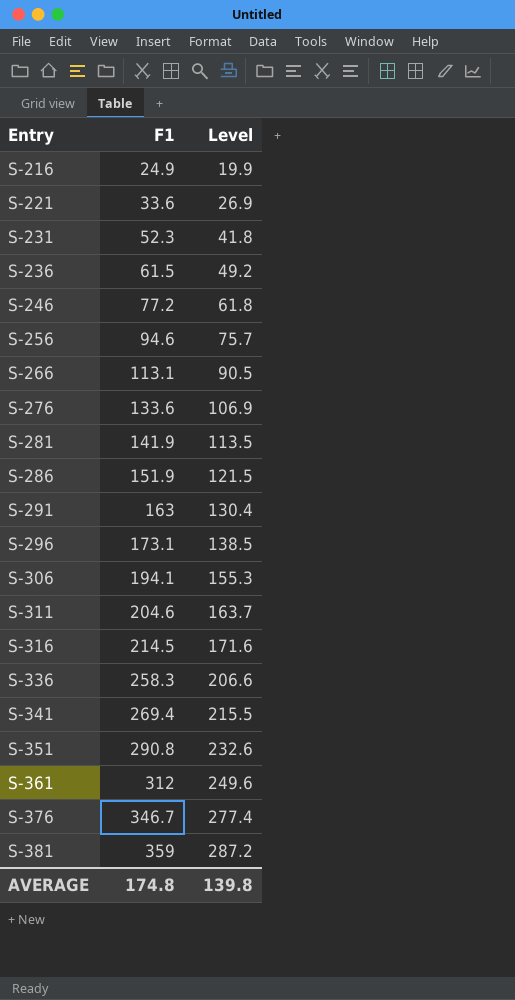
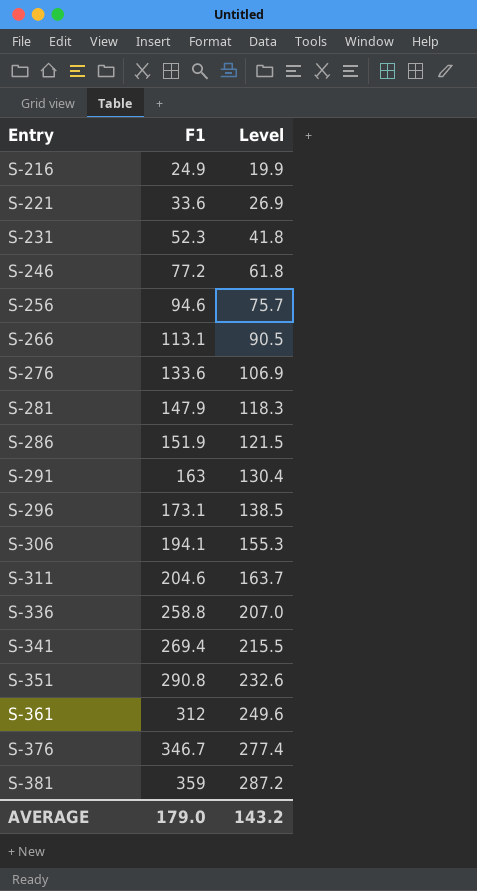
row S-236: 61.5 | 49.2 -> none
row S-316: 214.5 | 171.6 -> none
S-281 | F1: 141.9 -> 147.9
S-281 | Level: 113.5 -> 118.3
S-336 | F1: 258.3 -> 258.8
S-336 | Level: 206.6 -> 207.0
AVERAGE | F1: 174.8 -> 179.0
AVERAGE | Level: 139.8 -> 143.2

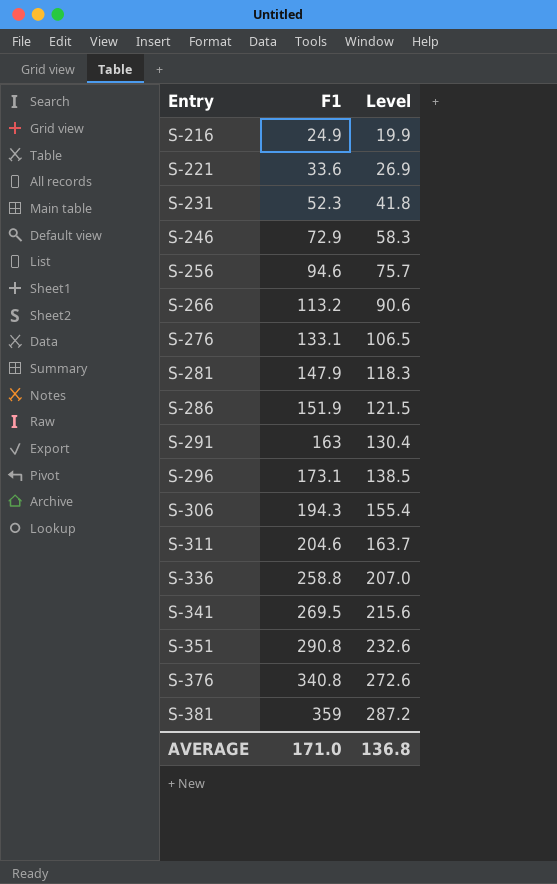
row S-361: 312 | 249.6 -> none
S-246 | F1: 77.2 -> 72.9
S-246 | Level: 61.8 -> 58.3
S-266 | F1: 113.1 -> 113.2
S-266 | Level: 90.5 -> 90.6
S-276 | F1: 133.6 -> 133.1
S-276 | Level: 106.9 -> 106.5
S-306 | F1: 194.1 -> 194.3
S-306 | Level: 155.3 -> 155.4
S-341 | F1: 269.4 -> 269.5
S-341 | Level: 215.5 -> 215.6
S-376 | F1: 346.7 -> 340.8
S-376 | Level: 277.4 -> 272.6
AVERAGE | F1: 179.0 -> 171.0
AVERAGE | Level: 143.2 -> 136.8

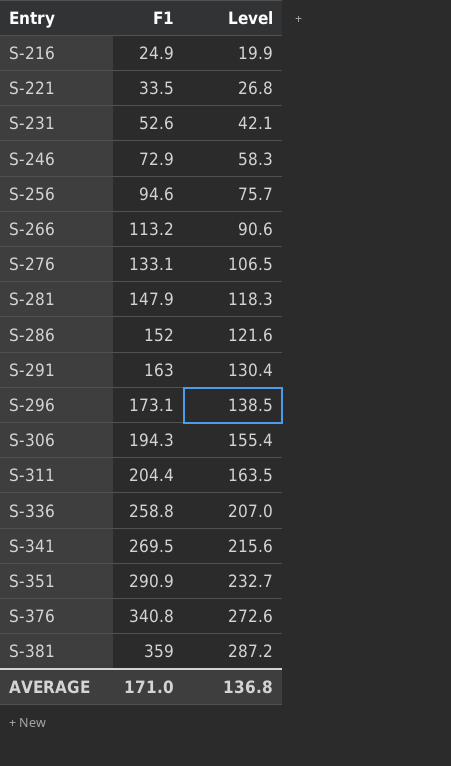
S-221 | F1: 33.6 -> 33.5
S-221 | Level: 26.9 -> 26.8
S-231 | F1: 52.3 -> 52.6
S-231 | Level: 41.8 -> 42.1
S-286 | F1: 151.9 -> 152
S-286 | Level: 121.5 -> 121.6
S-311 | F1: 204.6 -> 204.4
S-311 | Level: 163.7 -> 163.5
S-351 | F1: 290.8 -> 290.9
S-351 | Level: 232.6 -> 232.7

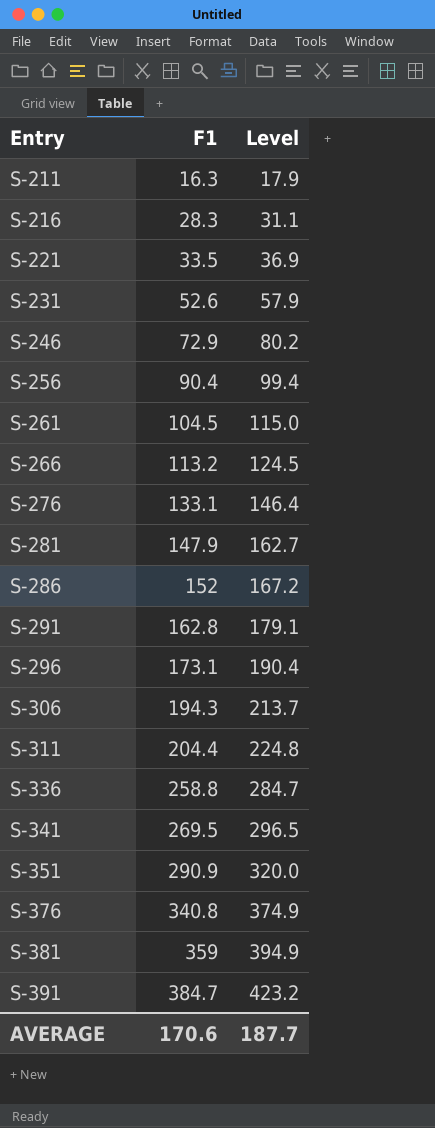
column Level | formula: [F1] * 0.8 -> [F1] * 1.1
row S-211: none -> 16.3 | 17.9
S-216 | F1: 24.9 -> 28.3
S-256 | F1: 94.6 -> 90.4
row S-261: none -> 104.5 | 115.0
S-291 | F1: 163 -> 162.8
row S-391: none -> 384.7 | 423.2
AVERAGE | F1: 171.0 -> 170.6
AVERAGE | Level: 136.8 -> 187.7

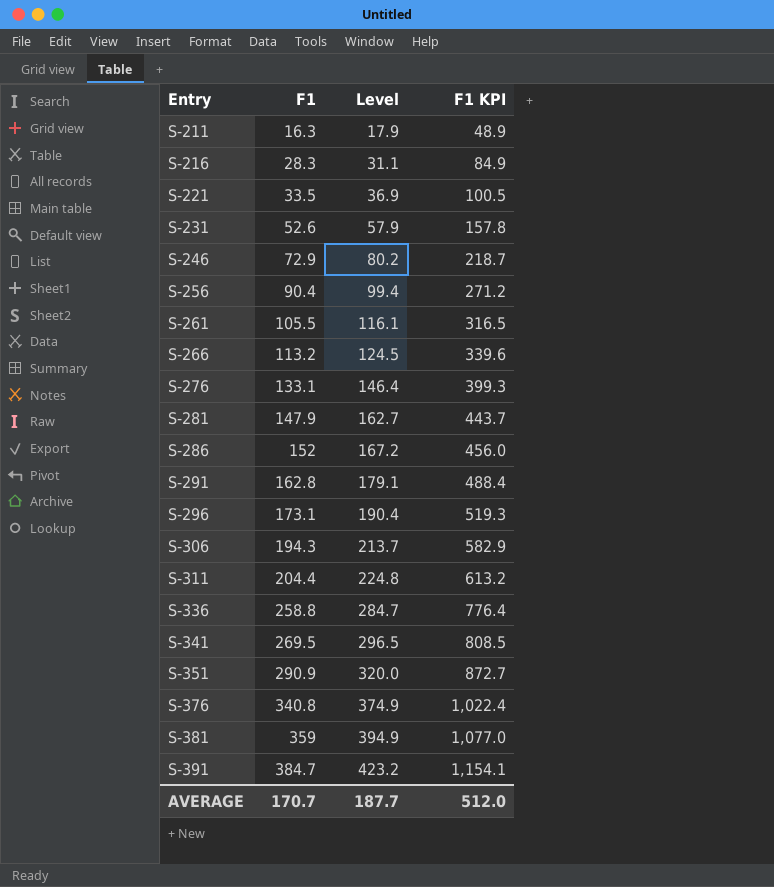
column F1 KPI | formula: none -> [F1] * 3
S-261 | F1: 104.5 -> 105.5
S-261 | Level: 115.0 -> 116.1
AVERAGE | F1: 170.6 -> 170.7

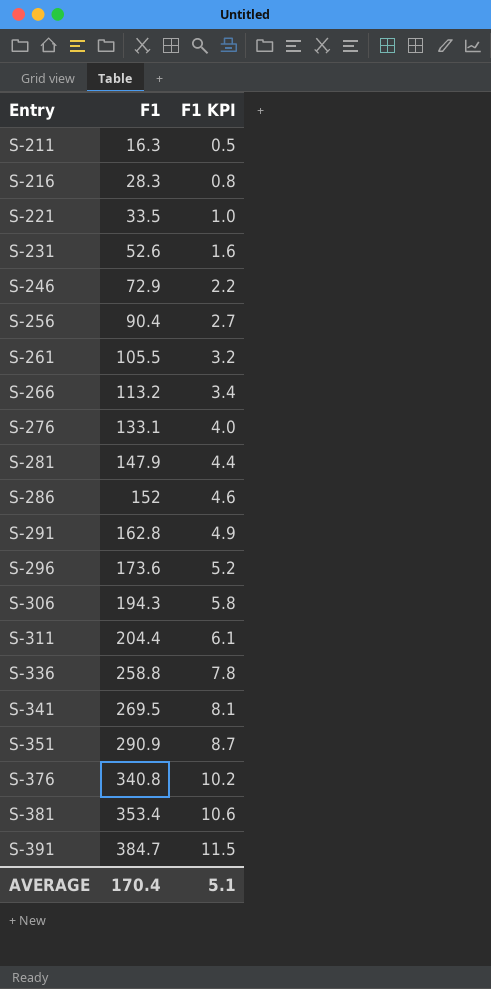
column Level | formula: [F1] * 1.1 -> none
column F1 KPI | formula: [F1] * 3 -> [F1] * 0.03
S-296 | F1: 173.1 -> 173.6
S-381 | F1: 359 -> 353.4
AVERAGE | F1: 170.7 -> 170.4
AVERAGE | F1 KPI: 512.0 -> 5.1

